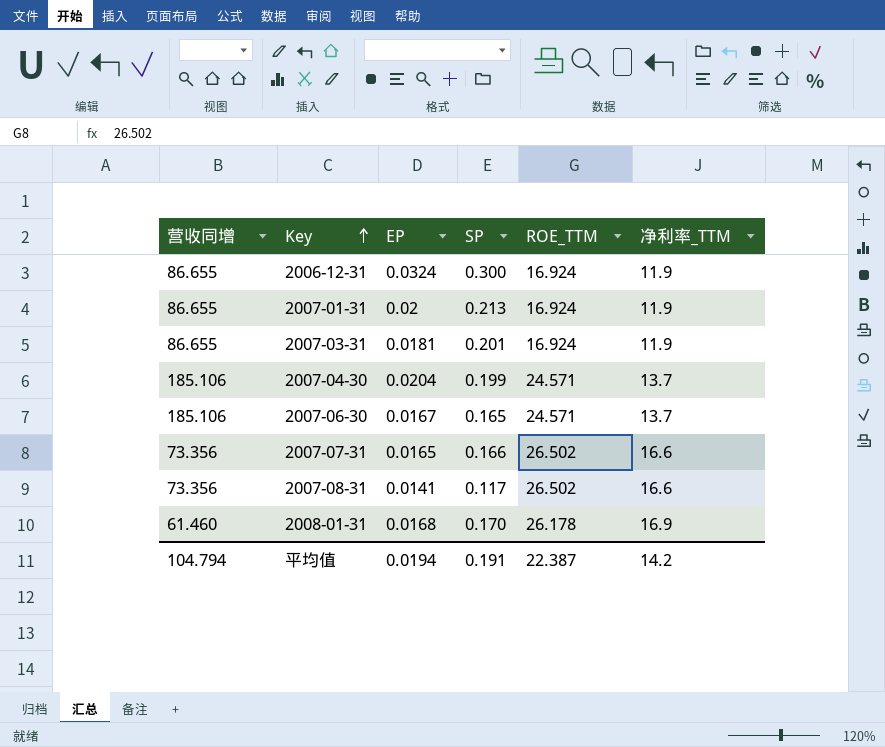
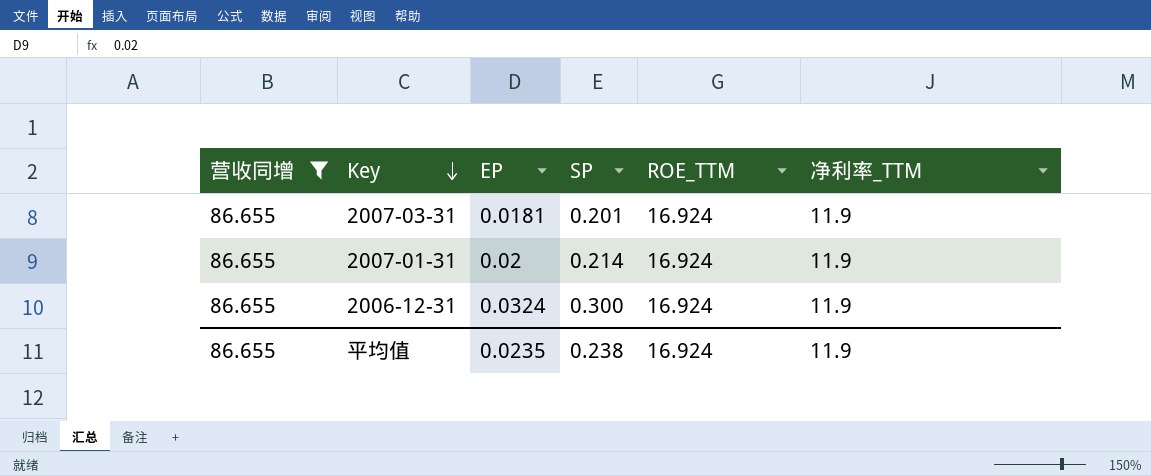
filter: none -> 营收同增 = 86.655
row order: Key ascending -> Key descending
2007-01-31 | SP: 0.213 -> 0.214
平均值 | 营收同增: 104.794 -> 86.655
平均值 | EP: 0.0194 -> 0.0235
平均值 | SP: 0.191 -> 0.238
平均值 | ROE_TTM: 22.387 -> 16.924
平均值 | 净利率_TTM: 14.2 -> 11.9

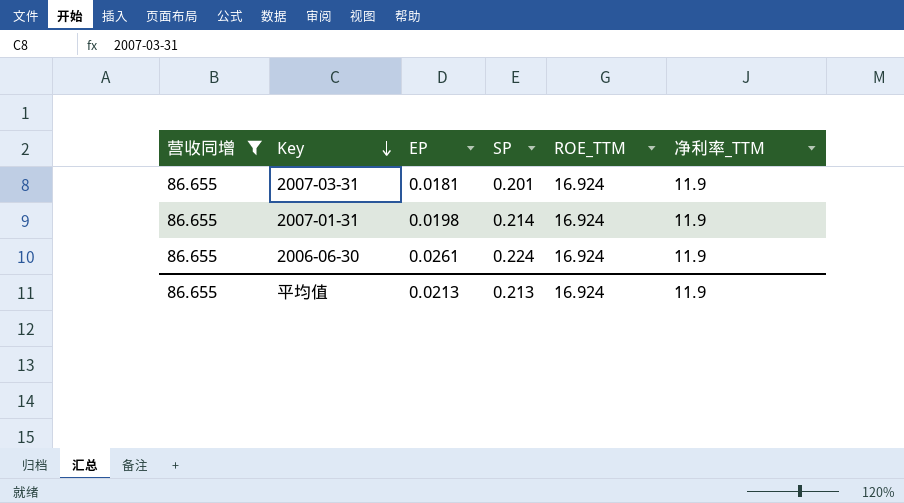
row 2006-12-31: 86.655 | 0.0324 | 0.300 | 16.924 | 11.9 -> none
2007-01-31 | EP: 0.02 -> 0.0198
row 2006-06-30: none -> 86.655 | 0.0261 | 0.224 | 16.924 | 11.9
平均值 | EP: 0.0235 -> 0.0213
平均值 | SP: 0.238 -> 0.213

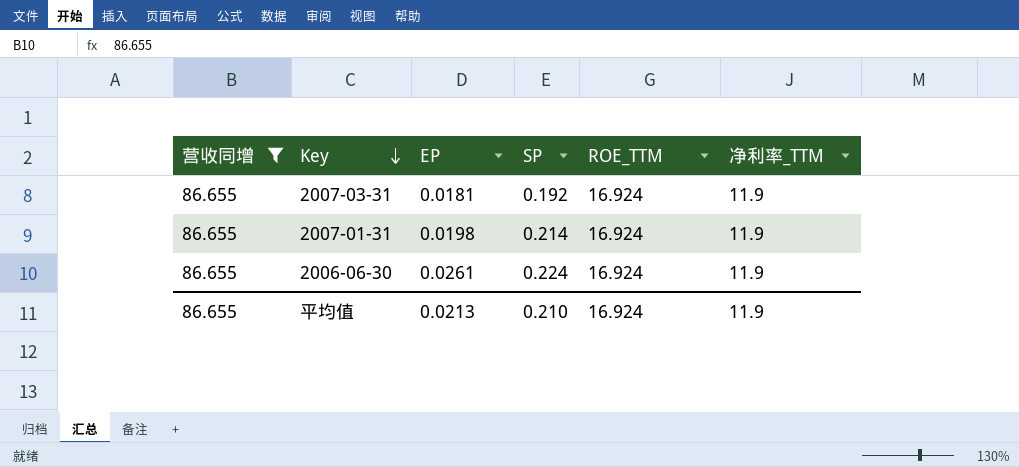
2007-03-31 | SP: 0.201 -> 0.192
平均值 | SP: 0.213 -> 0.210

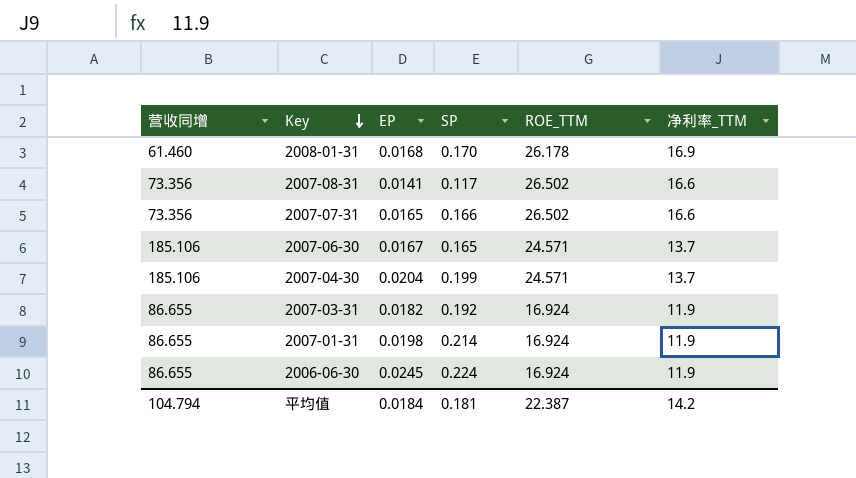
filter: 营收同增 = 86.655 -> none
2007-03-31 | EP: 0.0181 -> 0.0182
2006-06-30 | EP: 0.0261 -> 0.0245
平均值 | 营收同增: 86.655 -> 104.794
平均值 | EP: 0.0213 -> 0.0184
平均值 | SP: 0.210 -> 0.181
平均值 | ROE_TTM: 16.924 -> 22.387
平均值 | 净利率_TTM: 11.9 -> 14.2

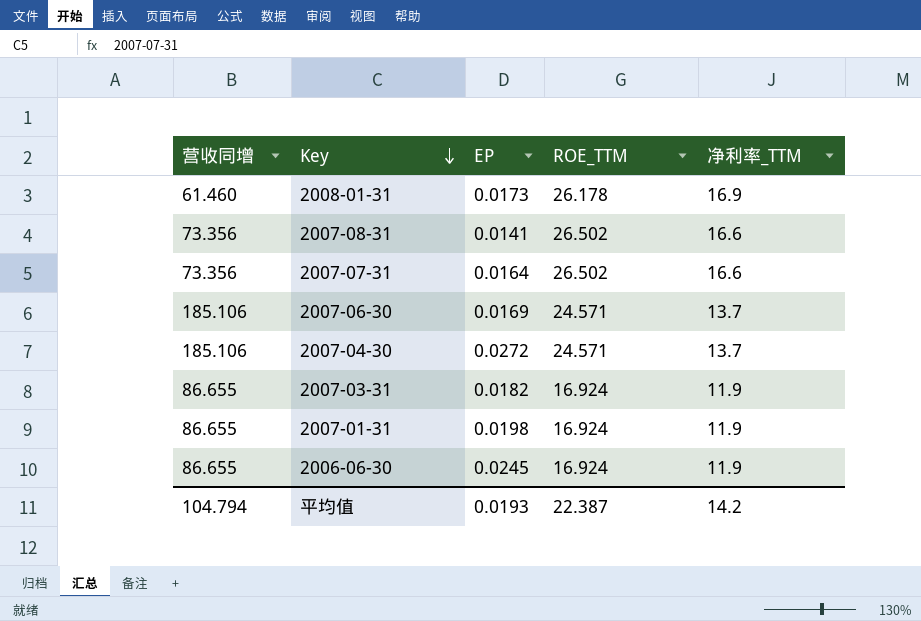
column SP | position: 4 -> none
2008-01-31 | EP: 0.0168 -> 0.0173
2007-07-31 | EP: 0.0165 -> 0.0164
2007-06-30 | EP: 0.0167 -> 0.0169
2007-04-30 | EP: 0.0204 -> 0.0272
平均值 | EP: 0.0184 -> 0.0193

